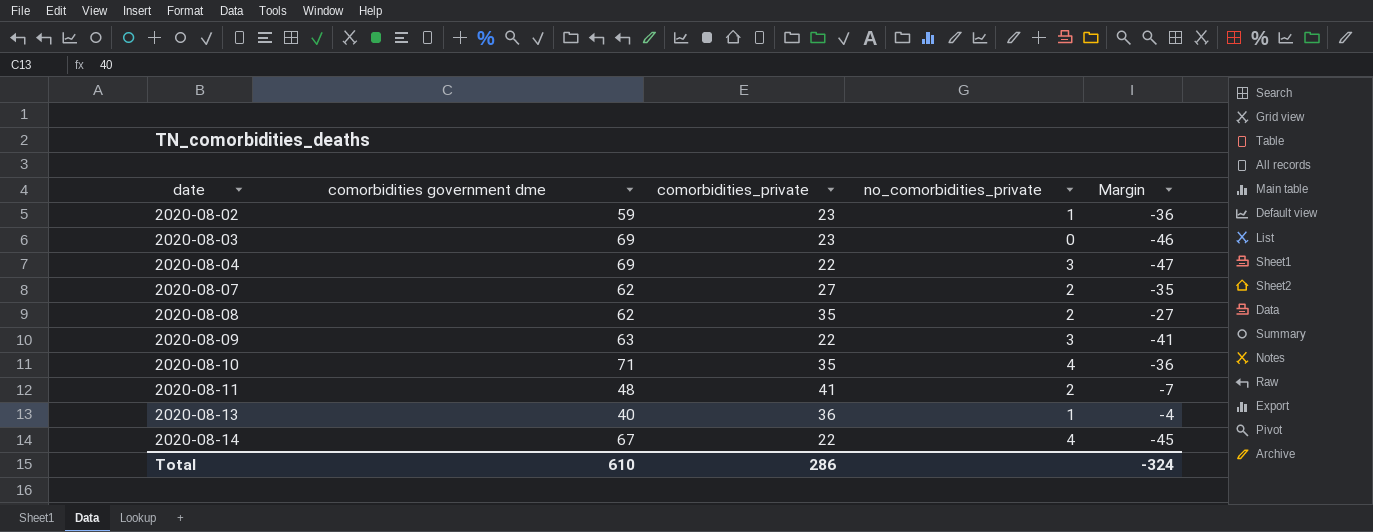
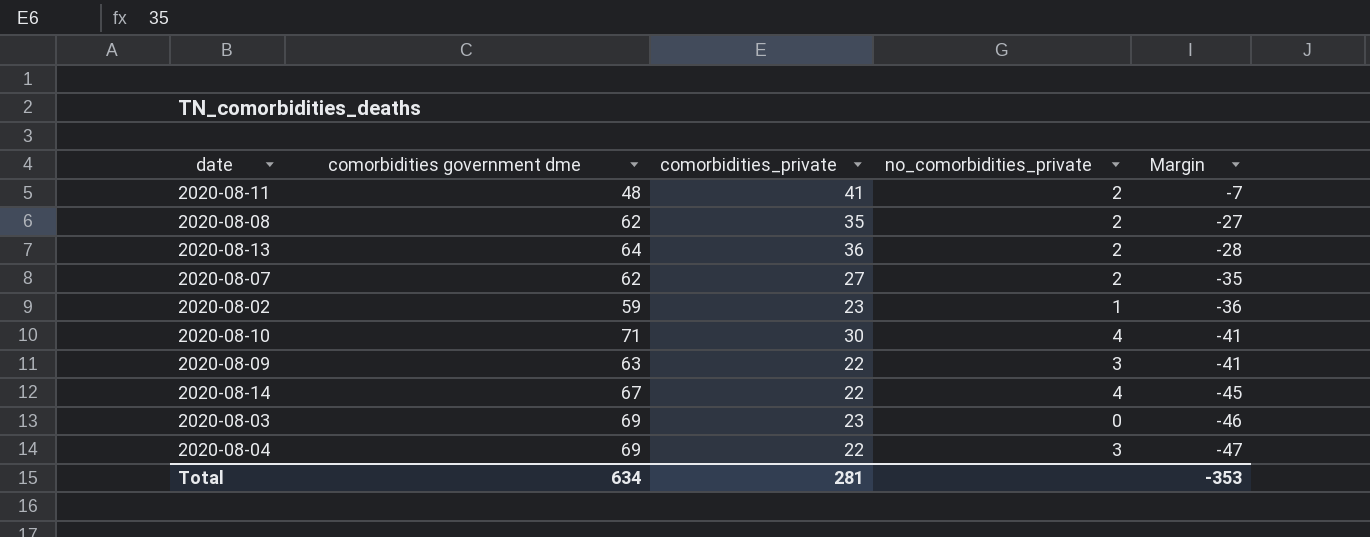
row order: date ascending -> Margin descending
2020-08-13 | comorbidities government dme: 40 -> 64
2020-08-13 | no_comorbidities_private: 1 -> 2
2020-08-13 | Margin: -4 -> -28
2020-08-10 | comorbidities_private: 35 -> 30
2020-08-10 | Margin: -36 -> -41
Total | comorbidities government dme: 610 -> 634
Total | comorbidities_private: 286 -> 281
Total | Margin: -324 -> -353

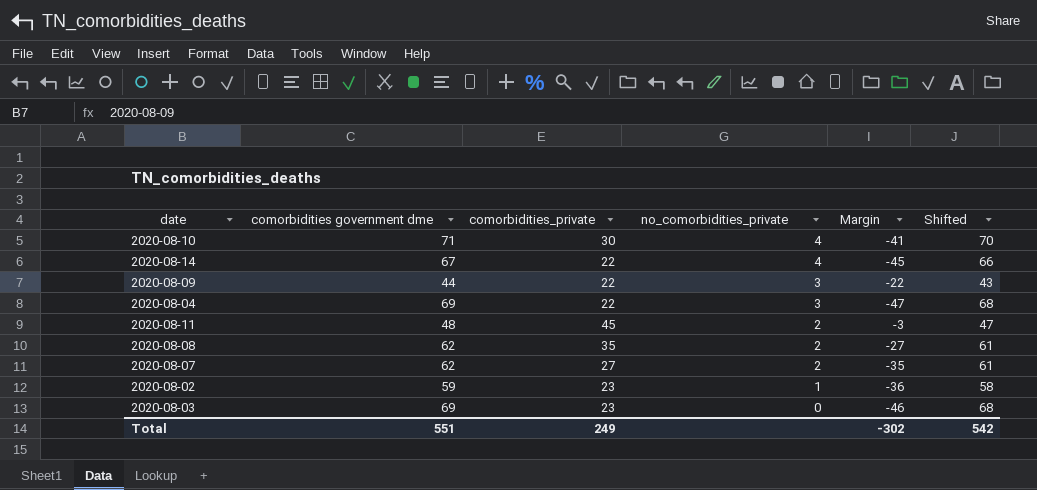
row order: Margin descending -> no_comorbidities_private descending
column Shifted | formula: none -> [comorbidities government dme] - 1
row 2020-08-13: 64 | 36 | 2 | -28 -> none
2020-08-09 | comorbidities government dme: 63 -> 44
2020-08-09 | Margin: -41 -> -22
2020-08-11 | comorbidities_private: 41 -> 45
2020-08-11 | Margin: -7 -> -3
Total | comorbidities government dme: 634 -> 551
Total | comorbidities_private: 281 -> 249
Total | Margin: -353 -> -302

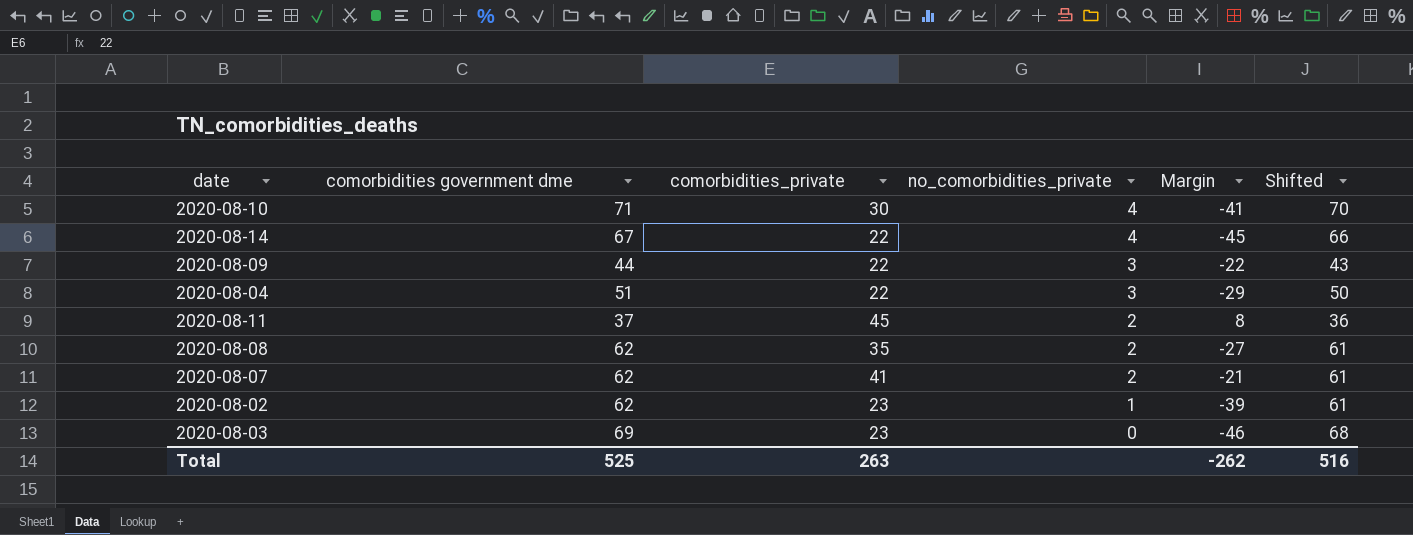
2020-08-04 | comorbidities government dme: 69 -> 51
2020-08-04 | Margin: -47 -> -29
2020-08-04 | Shifted: 68 -> 50
2020-08-11 | comorbidities government dme: 48 -> 37
2020-08-11 | Margin: -3 -> 8
2020-08-11 | Shifted: 47 -> 36
2020-08-07 | comorbidities_private: 27 -> 41
2020-08-07 | Margin: -35 -> -21
2020-08-02 | comorbidities government dme: 59 -> 62
2020-08-02 | Margin: -36 -> -39
2020-08-02 | Shifted: 58 -> 61
Total | comorbidities government dme: 551 -> 525
Total | comorbidities_private: 249 -> 263
Total | Margin: -302 -> -262
Total | Shifted: 542 -> 516

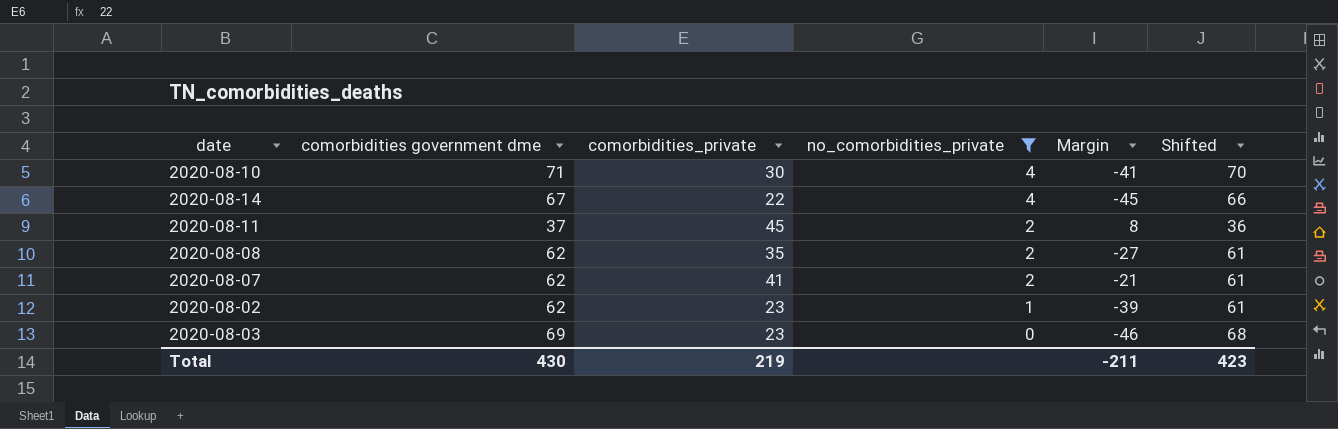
filter: none -> no_comorbidities_private != 3
Total | comorbidities government dme: 525 -> 430
Total | comorbidities_private: 263 -> 219
Total | Margin: -262 -> -211
Total | Shifted: 516 -> 423

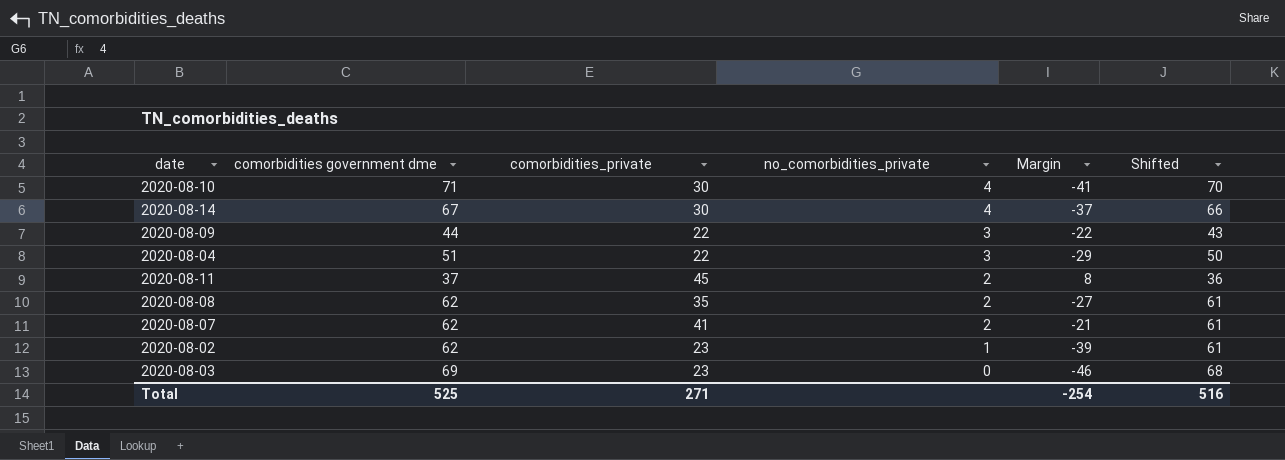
filter: no_comorbidities_private != 3 -> none
2020-08-14 | comorbidities_private: 22 -> 30
2020-08-14 | Margin: -45 -> -37
Total | comorbidities government dme: 430 -> 525
Total | comorbidities_private: 219 -> 271
Total | Margin: -211 -> -254
Total | Shifted: 423 -> 516

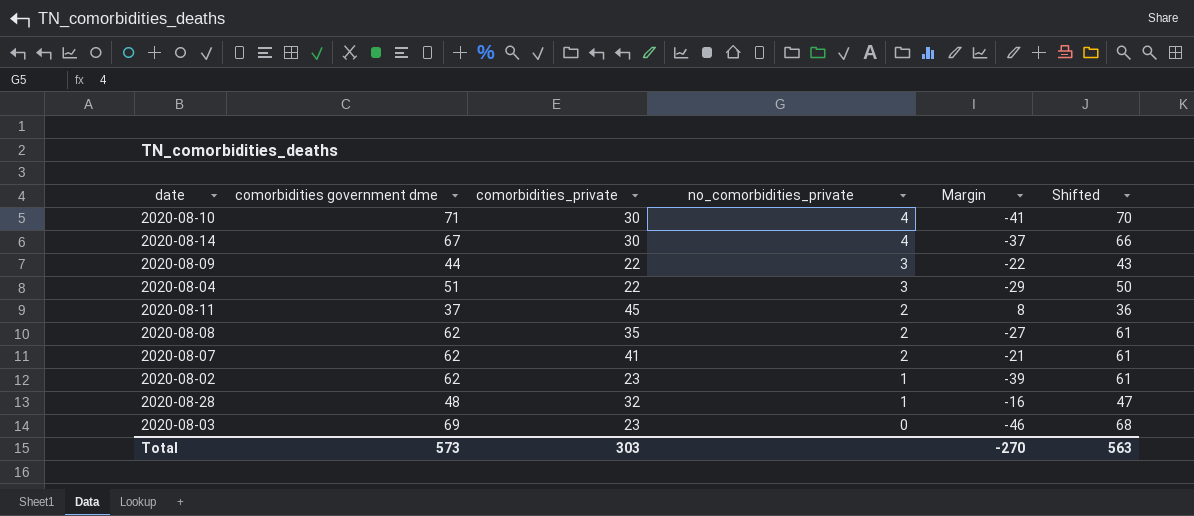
row 2020-08-28: none -> 48 | 32 | 1 | -16 | 47
Total | comorbidities government dme: 525 -> 573
Total | comorbidities_private: 271 -> 303
Total | Margin: -254 -> -270
Total | Shifted: 516 -> 563

